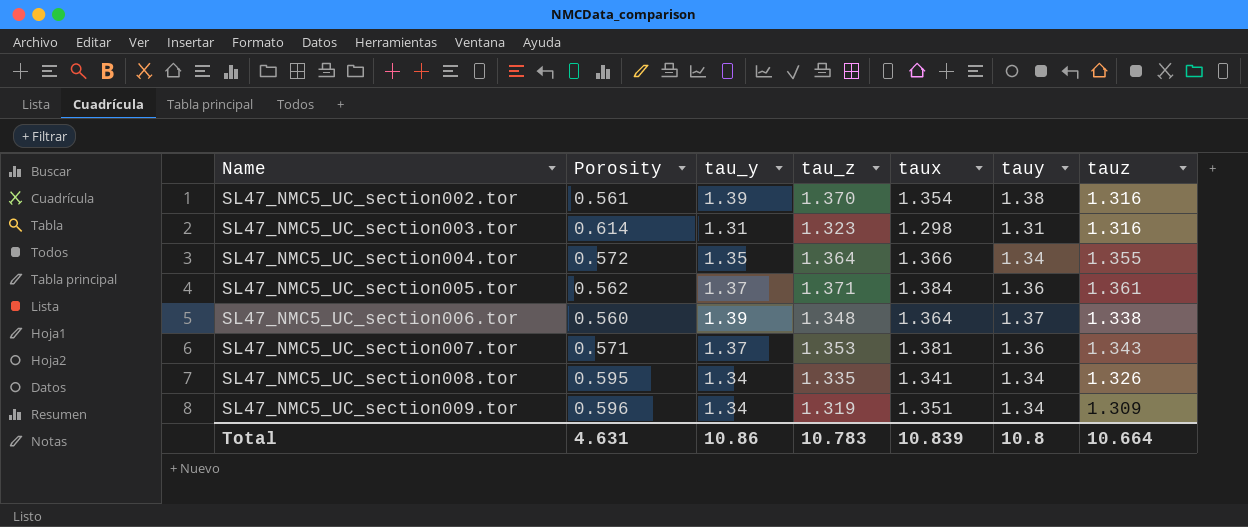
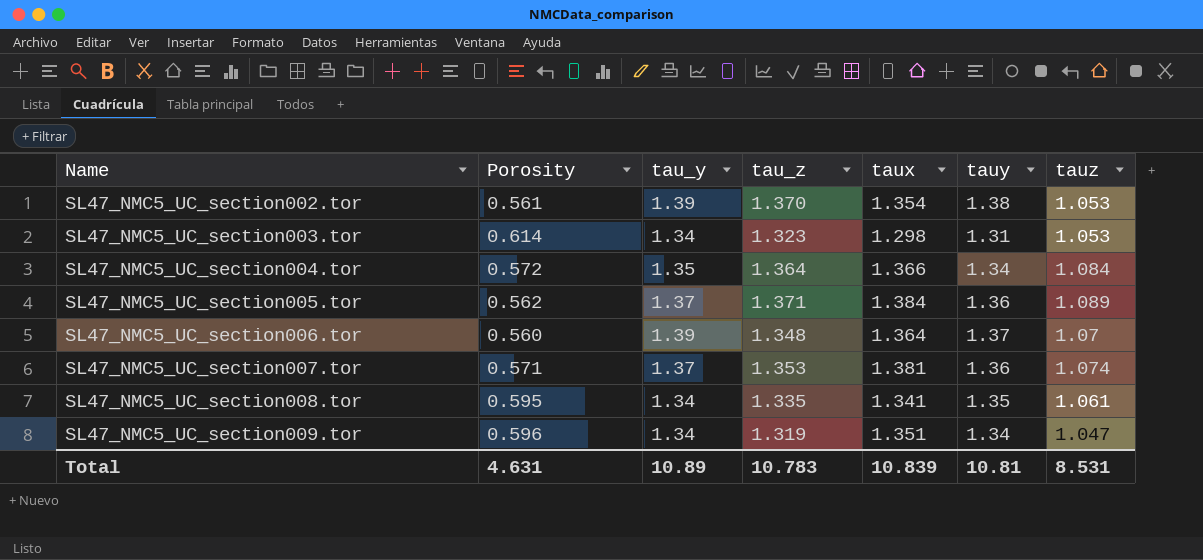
SL47_NMC5_UC_section002.tor | tauz: 1.316 -> 1.053
SL47_NMC5_UC_section003.tor | tau_y: 1.31 -> 1.34
SL47_NMC5_UC_section003.tor | tauz: 1.316 -> 1.053
SL47_NMC5_UC_section004.tor | tauz: 1.355 -> 1.084
SL47_NMC5_UC_section005.tor | tauz: 1.361 -> 1.089
SL47_NMC5_UC_section006.tor | tauz: 1.338 -> 1.07
SL47_NMC5_UC_section007.tor | tauz: 1.343 -> 1.074
SL47_NMC5_UC_section008.tor | tauy: 1.34 -> 1.35
SL47_NMC5_UC_section008.tor | tauz: 1.326 -> 1.061
SL47_NMC5_UC_section009.tor | tauz: 1.309 -> 1.047
Total | tau_y: 10.86 -> 10.89
Total | tauy: 10.8 -> 10.81
Total | tauz: 10.664 -> 8.531

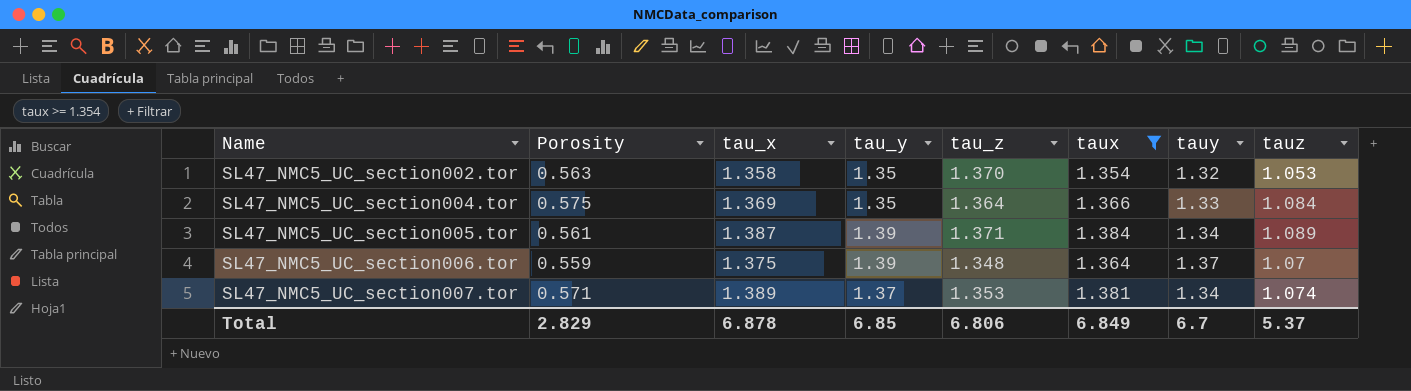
filter: none -> taux >= 1.354
column tau_x | position: none -> 3
SL47_NMC5_UC_section002.tor | Porosity: 0.561 -> 0.563
SL47_NMC5_UC_section002.tor | tau_y: 1.39 -> 1.35
SL47_NMC5_UC_section002.tor | tauy: 1.38 -> 1.32
SL47_NMC5_UC_section004.tor | Porosity: 0.572 -> 0.575
SL47_NMC5_UC_section004.tor | tauy: 1.34 -> 1.33
SL47_NMC5_UC_section005.tor | Porosity: 0.562 -> 0.561
SL47_NMC5_UC_section005.tor | tau_y: 1.37 -> 1.39
SL47_NMC5_UC_section005.tor | tauy: 1.36 -> 1.34
SL47_NMC5_UC_section006.tor | Porosity: 0.560 -> 0.559
SL47_NMC5_UC_section007.tor | tauy: 1.36 -> 1.34
Total | Porosity: 4.631 -> 2.829
Total | tau_y: 10.89 -> 6.85
Total | tau_z: 10.783 -> 6.806
Total | taux: 10.839 -> 6.849
Total | tauy: 10.81 -> 6.7
Total | tauz: 8.531 -> 5.37

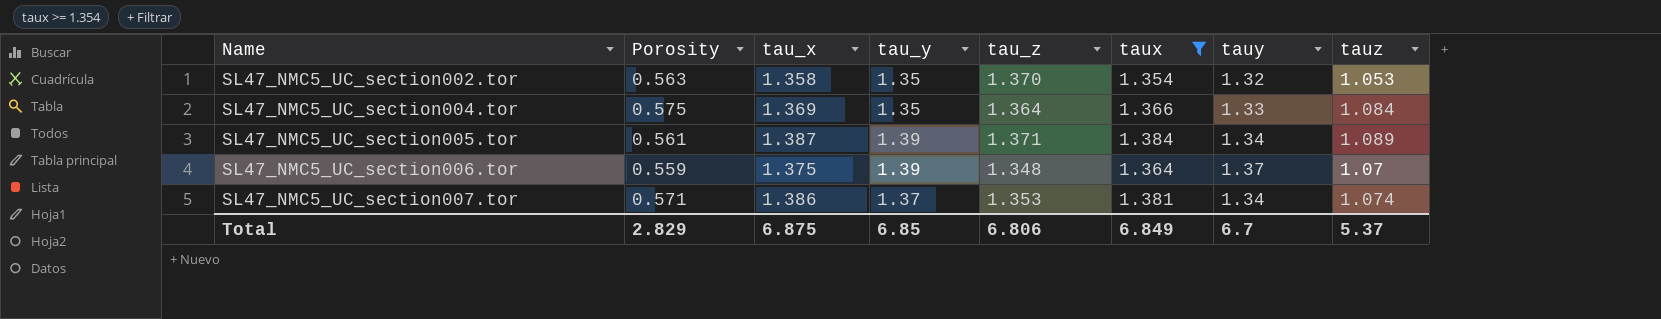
SL47_NMC5_UC_section007.tor | tau_x: 1.389 -> 1.386
Total | tau_x: 6.878 -> 6.875

